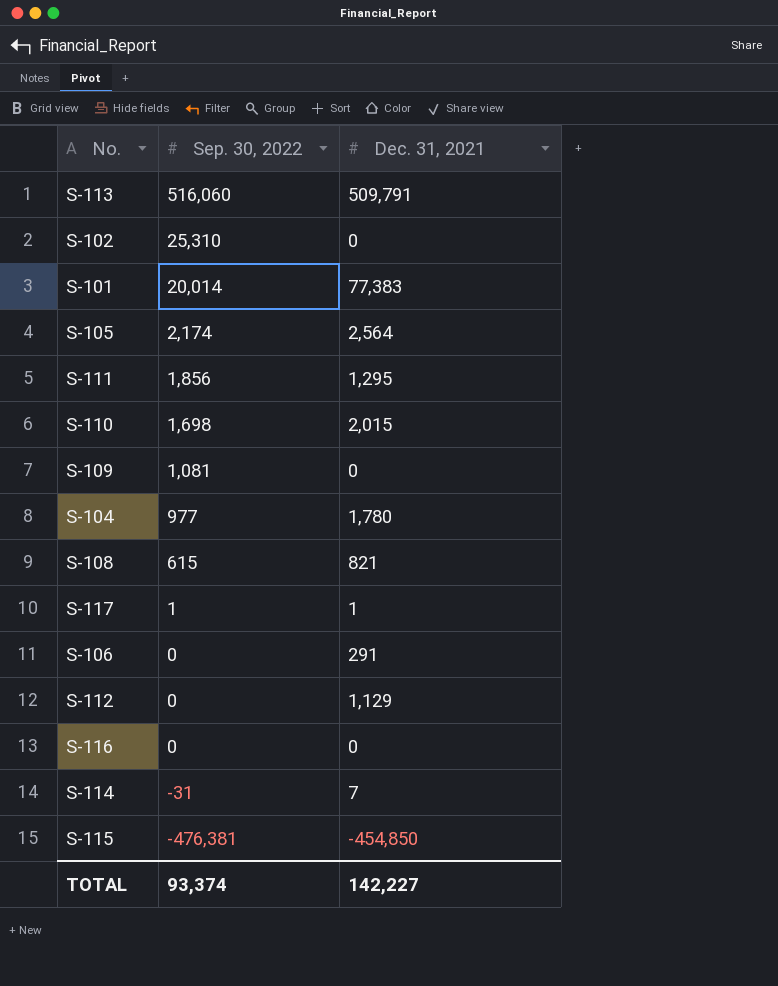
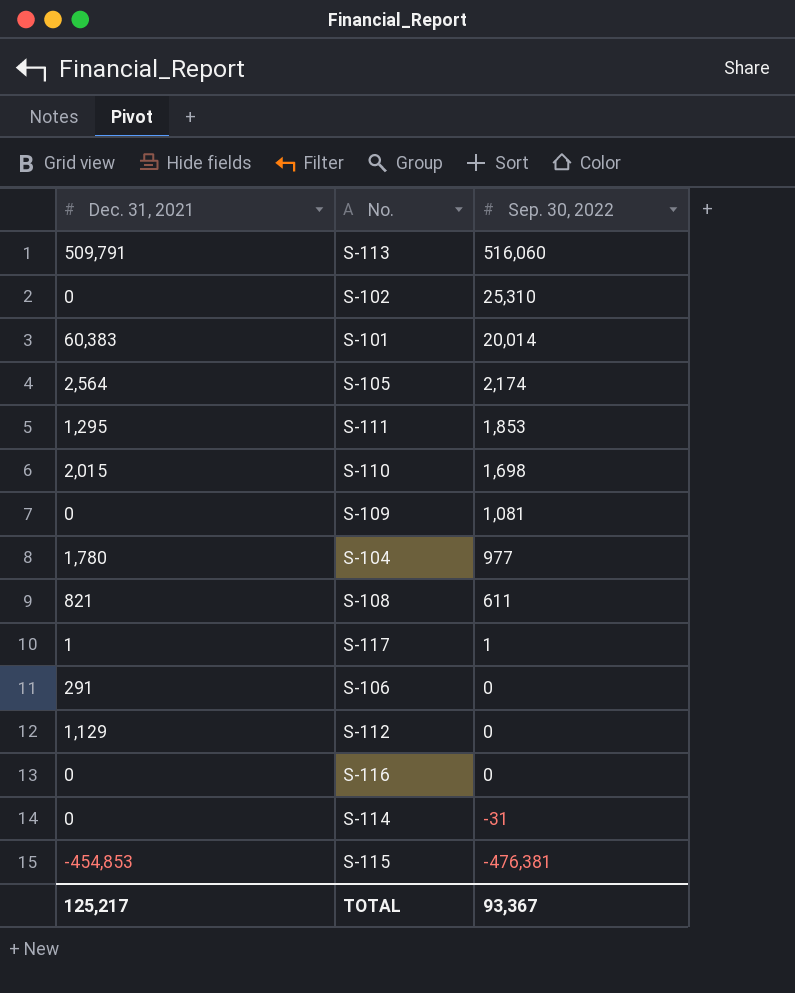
column Dec. 31, 2021 | position: 3 -> 1
S-101 | Dec. 31, 2021: 77,383 -> 60,383
S-111 | Sep. 30, 2022: 1,856 -> 1,853
S-108 | Sep. 30, 2022: 615 -> 611
S-114 | Dec. 31, 2021: 7 -> 0
S-115 | Dec. 31, 2021: -454,850 -> -454,853
TOTAL | Dec. 31, 2021: 142,227 -> 125,217
TOTAL | Sep. 30, 2022: 93,374 -> 93,367

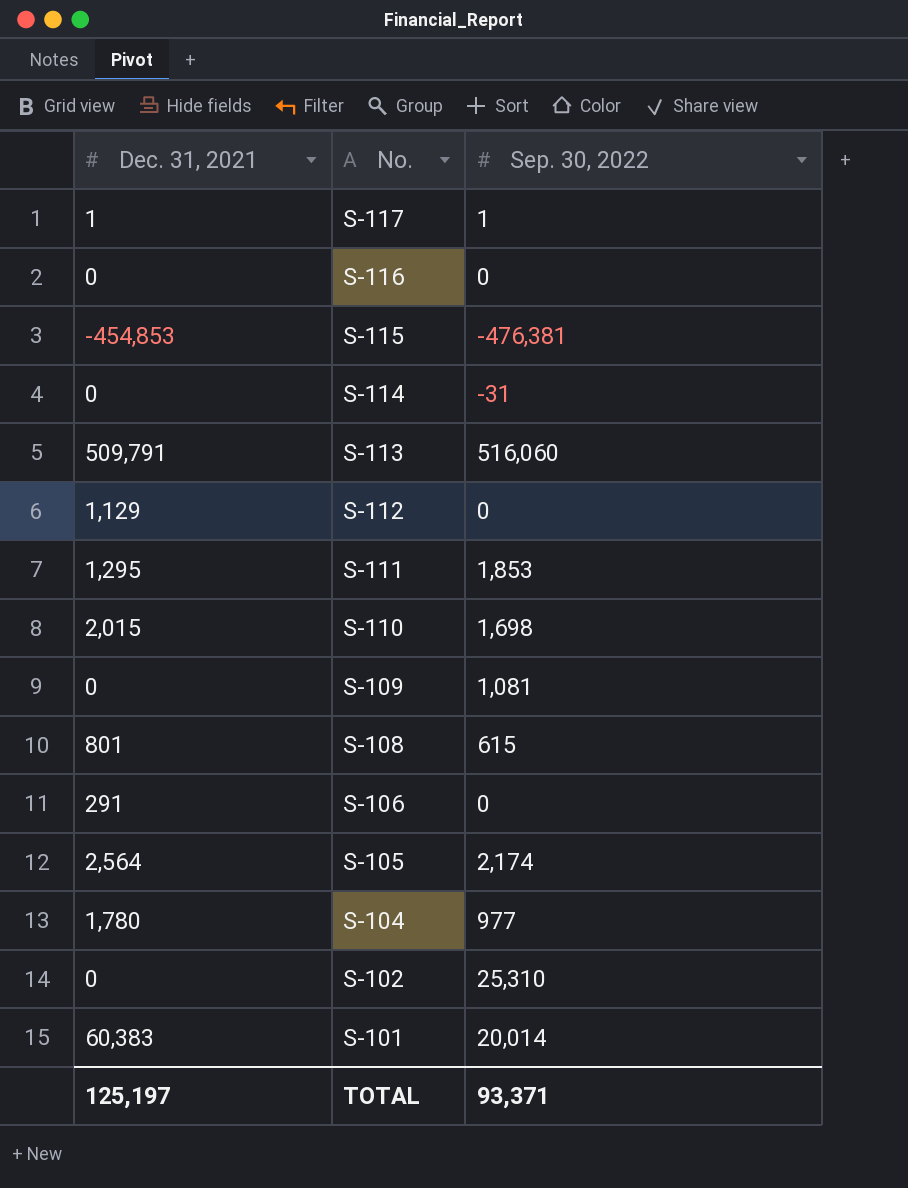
row order: Sep. 30, 2022 descending -> No. descending
S-108 | Dec. 31, 2021: 821 -> 801
S-108 | Sep. 30, 2022: 611 -> 615
TOTAL | Dec. 31, 2021: 125,217 -> 125,197
TOTAL | Sep. 30, 2022: 93,367 -> 93,371

